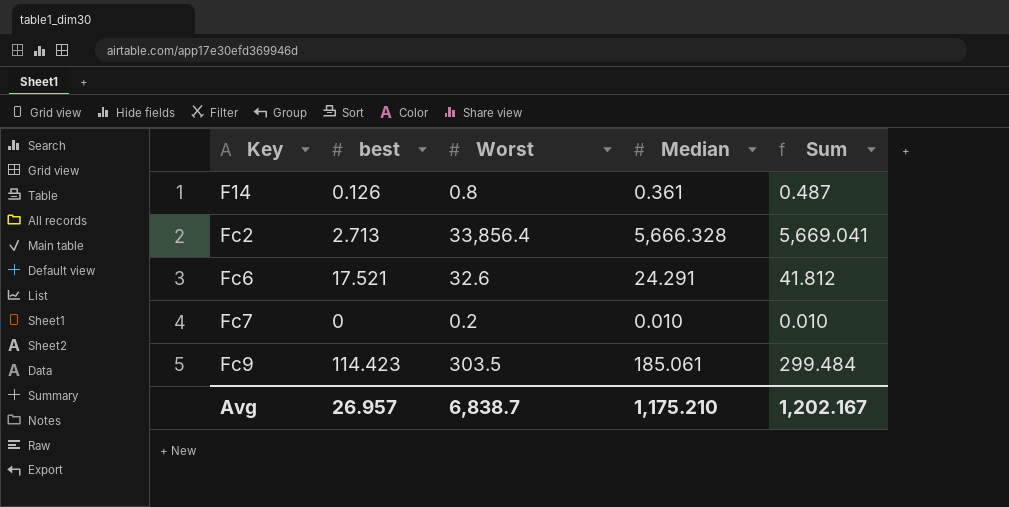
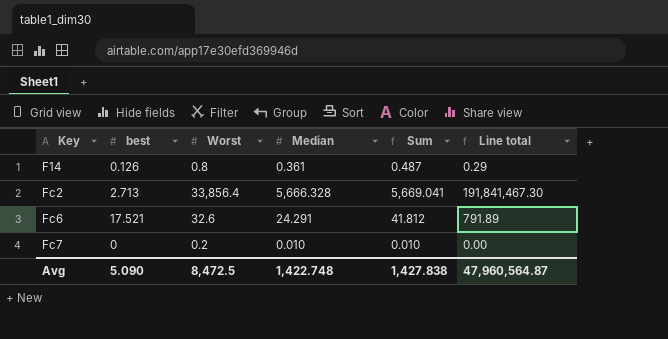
column Line total | formula: none -> [Worst] * [Median]
row Fc9: 114.423 | 303.5 | 185.061 | 299.484 -> none
Avg | best: 26.957 -> 5.090
Avg | Worst: 6,838.7 -> 8,472.5
Avg | Median: 1,175.210 -> 1,422.748
Avg | Sum: 1,202.167 -> 1,427.838

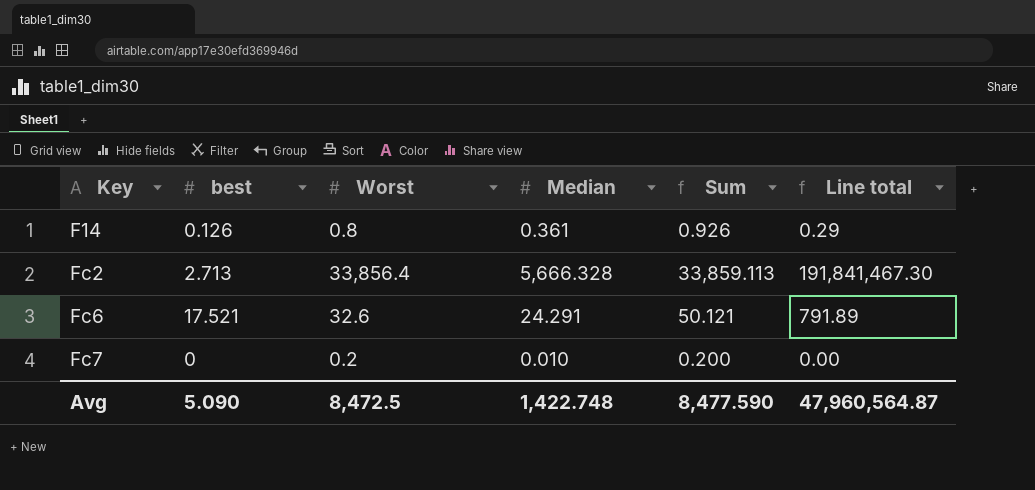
column Sum | formula: [best] + [Median] -> [best] + [Worst]
Avg | Sum: 1,427.838 -> 8,477.590

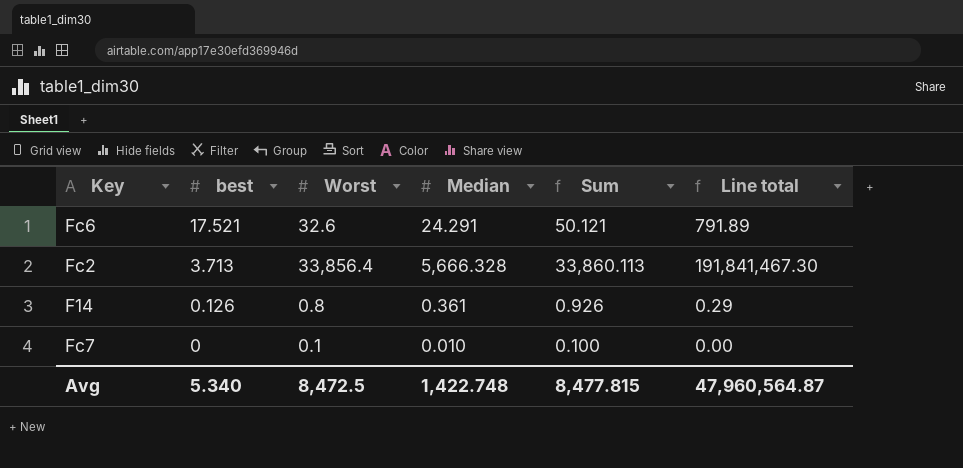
row order: Key ascending -> best descending
Fc2 | best: 2.713 -> 3.713
Fc2 | Sum: 33,859.113 -> 33,860.113
Fc7 | Worst: 0.2 -> 0.1
Fc7 | Sum: 0.200 -> 0.100
Avg | best: 5.090 -> 5.340
Avg | Sum: 8,477.590 -> 8,477.815

